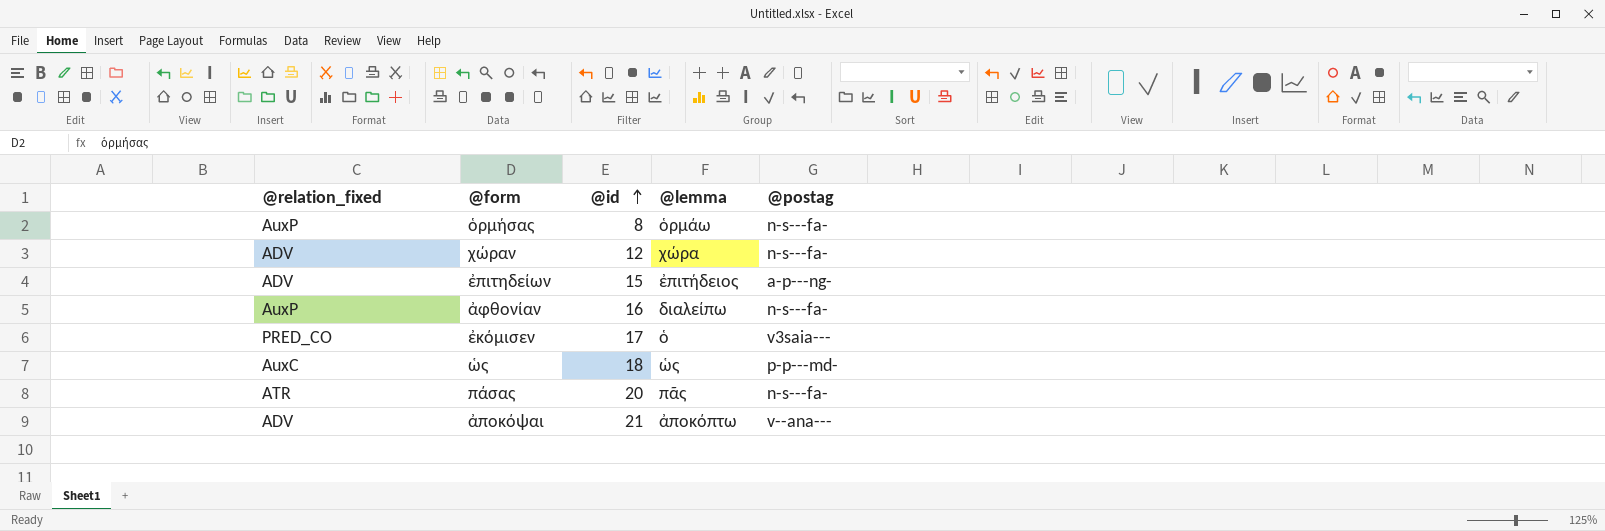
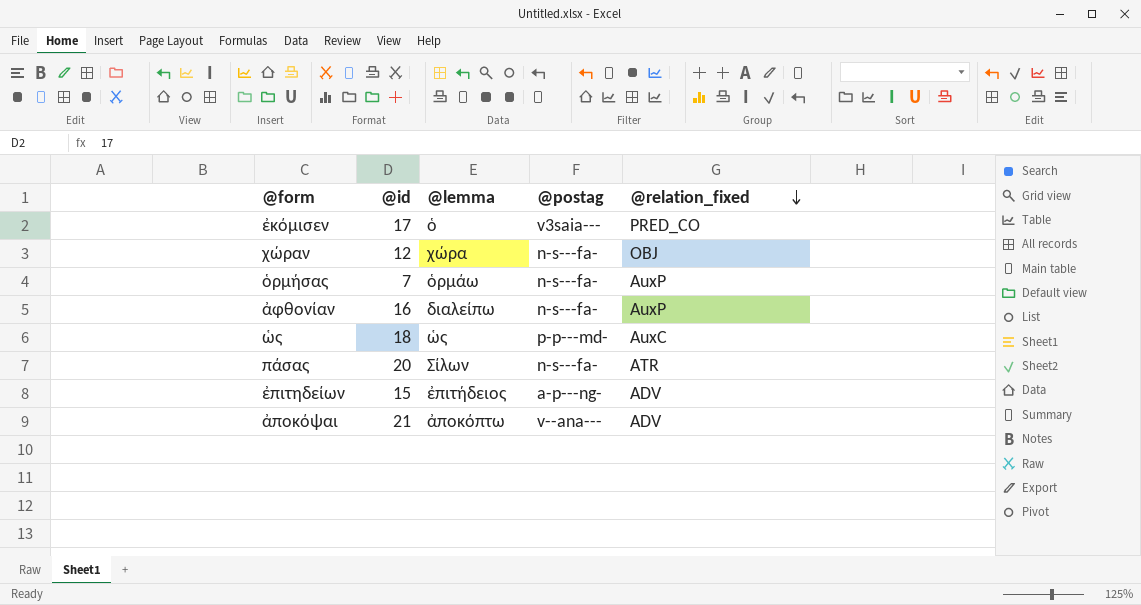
row order: @id ascending -> @relation_fixed descending
column @relation_fixed | position: 1 -> 5
χώραν | @relation_fixed: ADV -> OBJ
ὁρμήσας | @id: 8 -> 7
πάσας | @lemma: πᾶς -> Σίλων

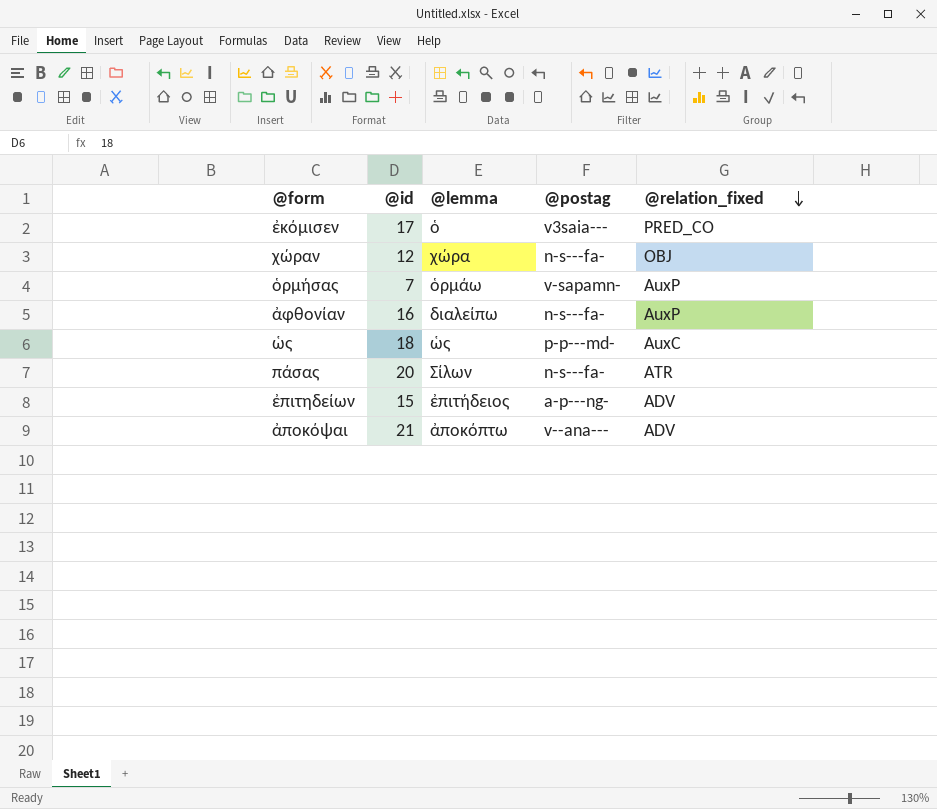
ὁρμήσας | @postag: n-s---fa- -> v-sapamn-

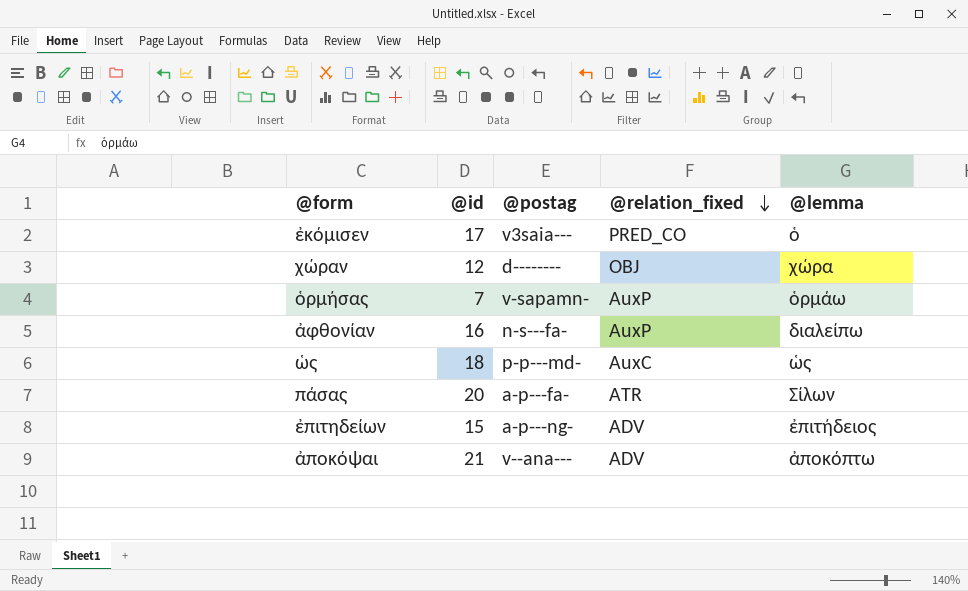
column @lemma | position: 3 -> 5
χώραν | @postag: n-s---fa- -> d--------
πάσας | @postag: n-s---fa- -> a-p---fa-

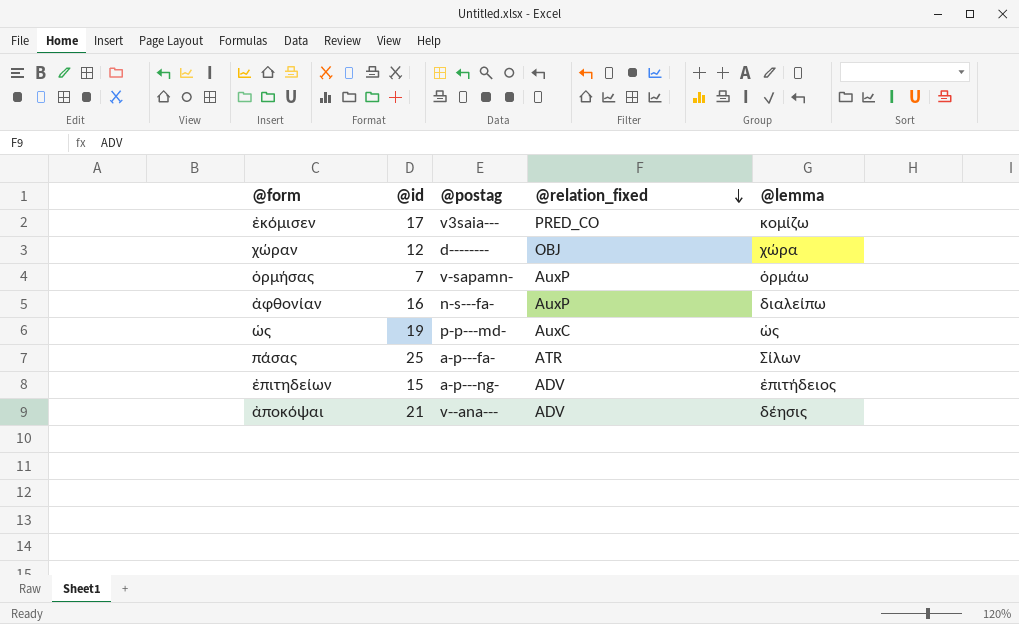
ἐκόμισεν | @lemma: ὁ -> κομίζω
ὡς | @id: 18 -> 19
πάσας | @id: 20 -> 25
ἀποκόψαι | @lemma: ἀποκόπτω -> δέησις

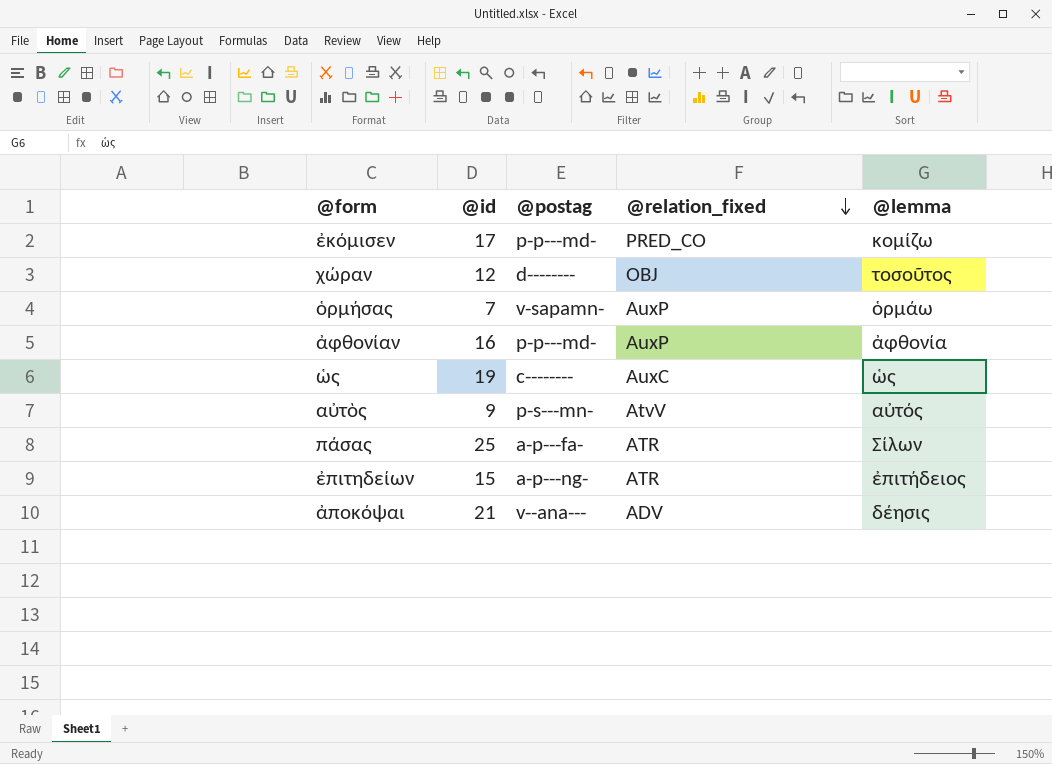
ἐκόμισεν | @postag: v3saia--- -> p-p---md-
χώραν | @lemma: χώρα -> τοσοῦτος
ἀφθονίαν | @postag: n-s---fa- -> p-p---md-
ἀφθονίαν | @lemma: διαλείπω -> ἀφθονία
ὡς | @postag: p-p---md- -> c--------
row αὐτὸς: none -> 9 | p-s---mn- | AtvV | αὐτός
ἐπιτηδείων | @relation_fixed: ADV -> ATR

